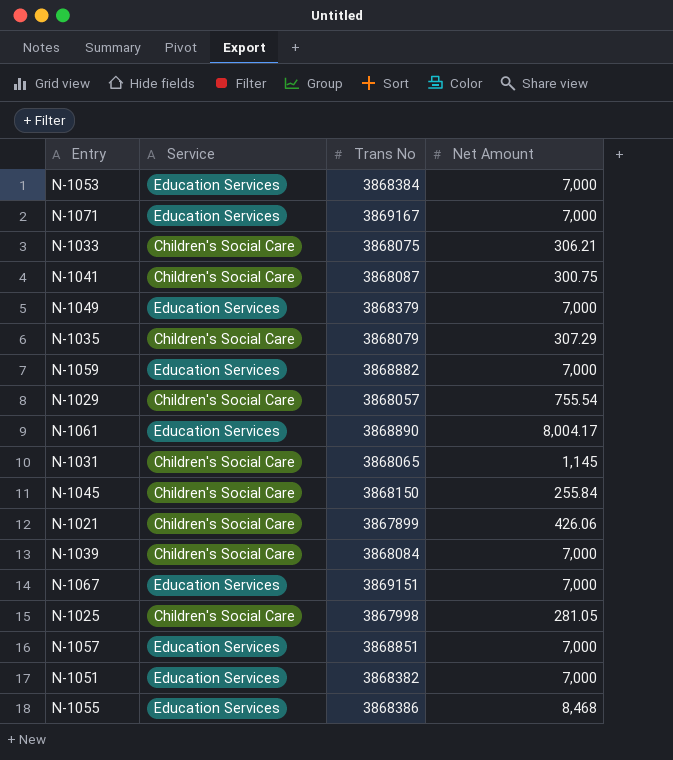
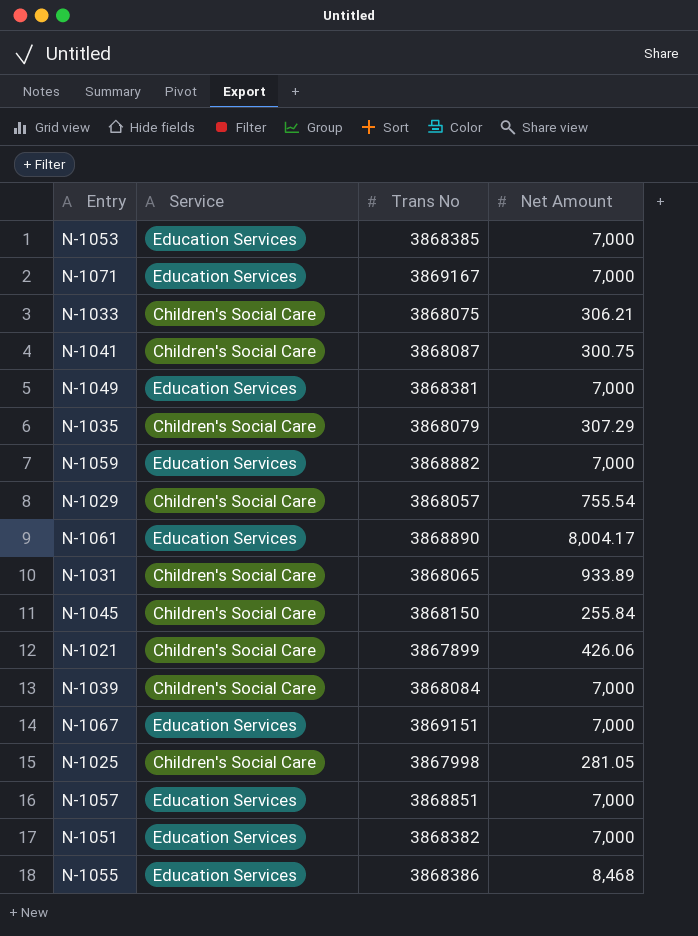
N-1053 | Trans No: 3868384 -> 3868385
N-1049 | Trans No: 3868379 -> 3868381
N-1031 | Net Amount: 1,145 -> 933.89

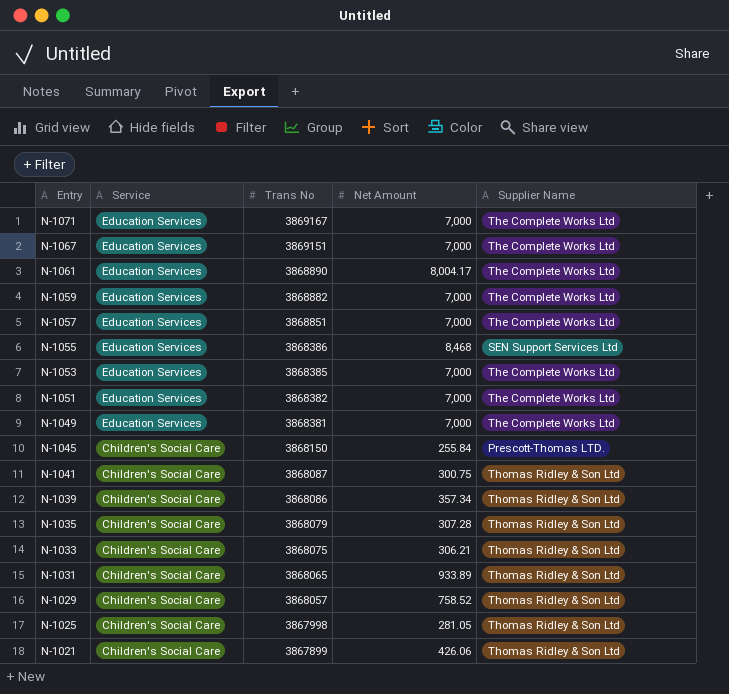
row order: none -> Entry descending
column Supplier Name | position: none -> 5
N-1039 | Trans No: 3868084 -> 3868086
N-1039 | Net Amount: 7,000 -> 357.34
N-1035 | Net Amount: 307.29 -> 307.28
N-1029 | Net Amount: 755.54 -> 758.52

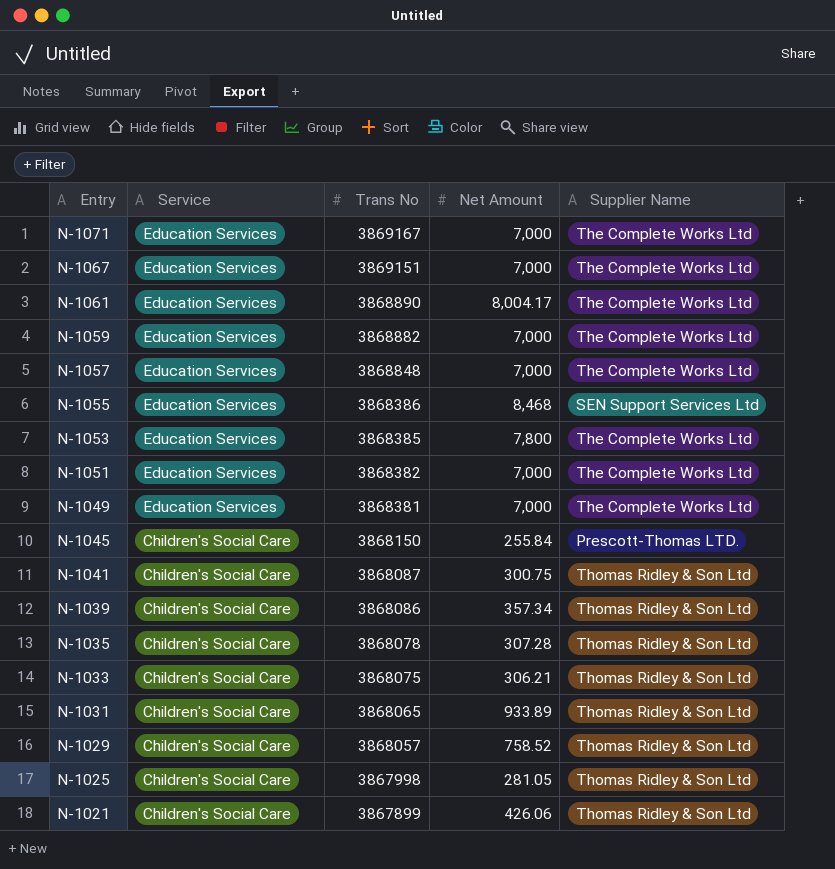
N-1057 | Trans No: 3868851 -> 3868848
N-1053 | Net Amount: 7,000 -> 7,800
N-1035 | Trans No: 3868079 -> 3868078

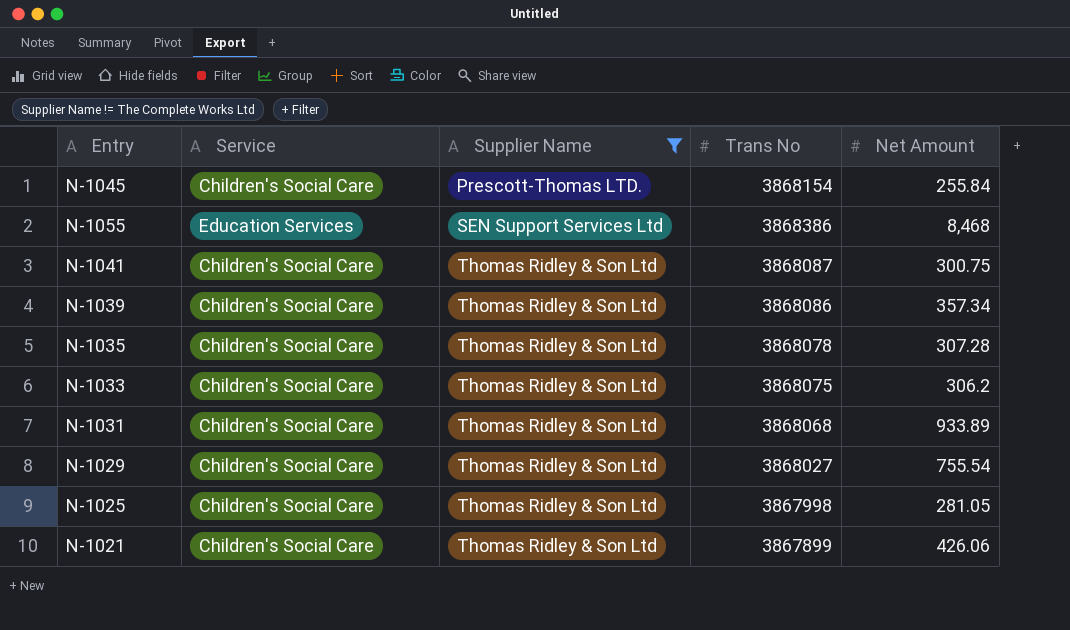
filter: none -> Supplier Name != The Complete Works Ltd
row order: Entry descending -> Supplier Name ascending
column Supplier Name | position: 5 -> 3
N-1045 | Trans No: 3868150 -> 3868154
N-1033 | Net Amount: 306.21 -> 306.2
N-1031 | Trans No: 3868065 -> 3868068
N-1029 | Trans No: 3868057 -> 3868027
N-1029 | Net Amount: 758.52 -> 755.54

